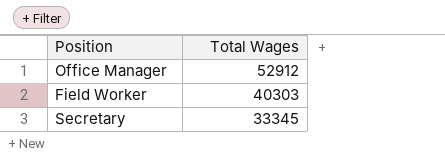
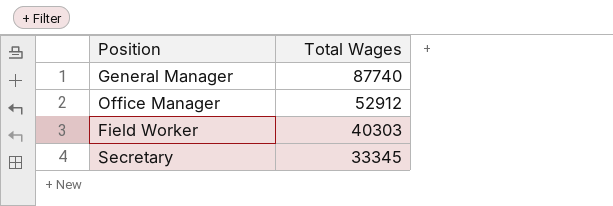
row General Manager: none -> 87740

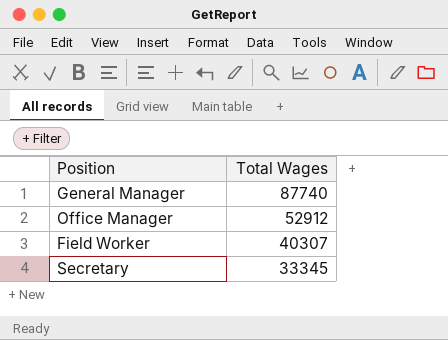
Field Worker | Total Wages: 40303 -> 40307

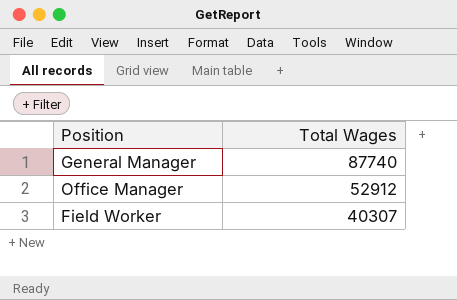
row Secretary: 33345 -> none

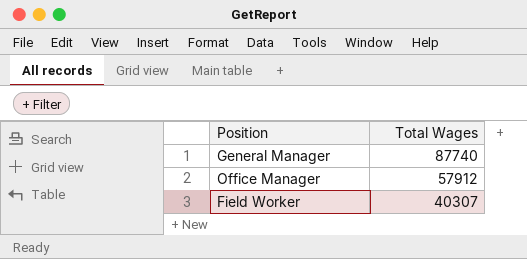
Office Manager | Total Wages: 52912 -> 57912

